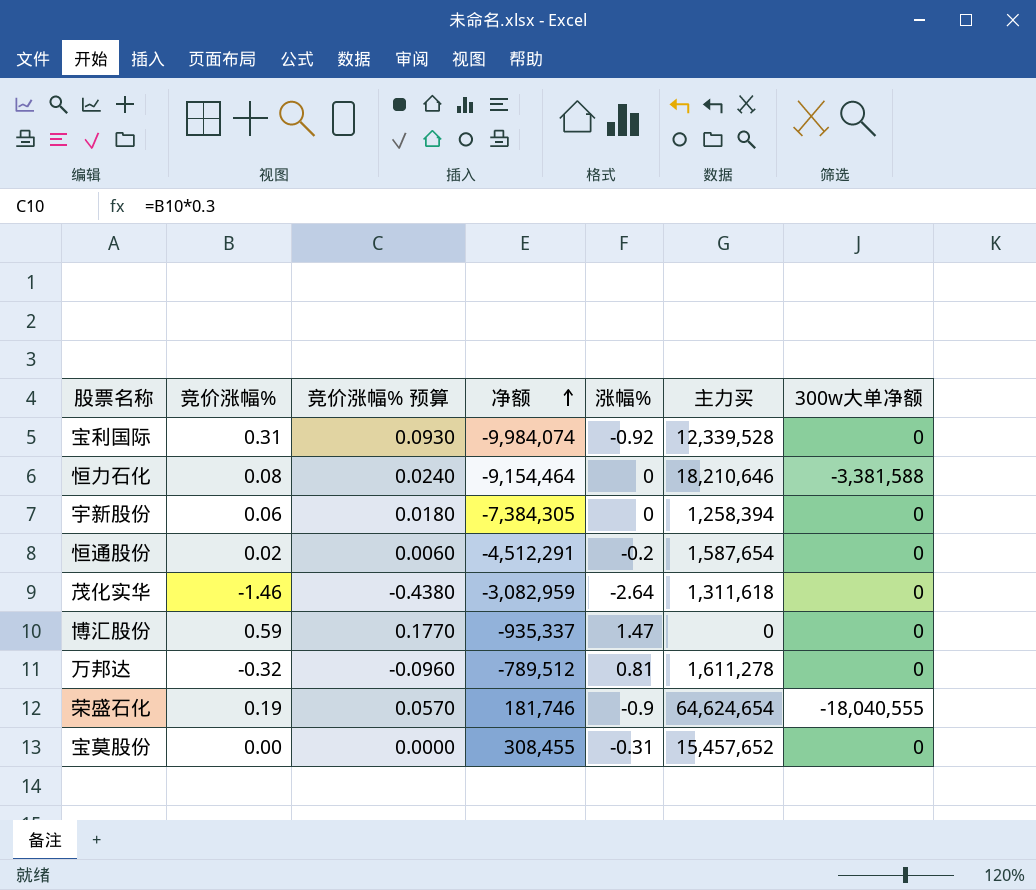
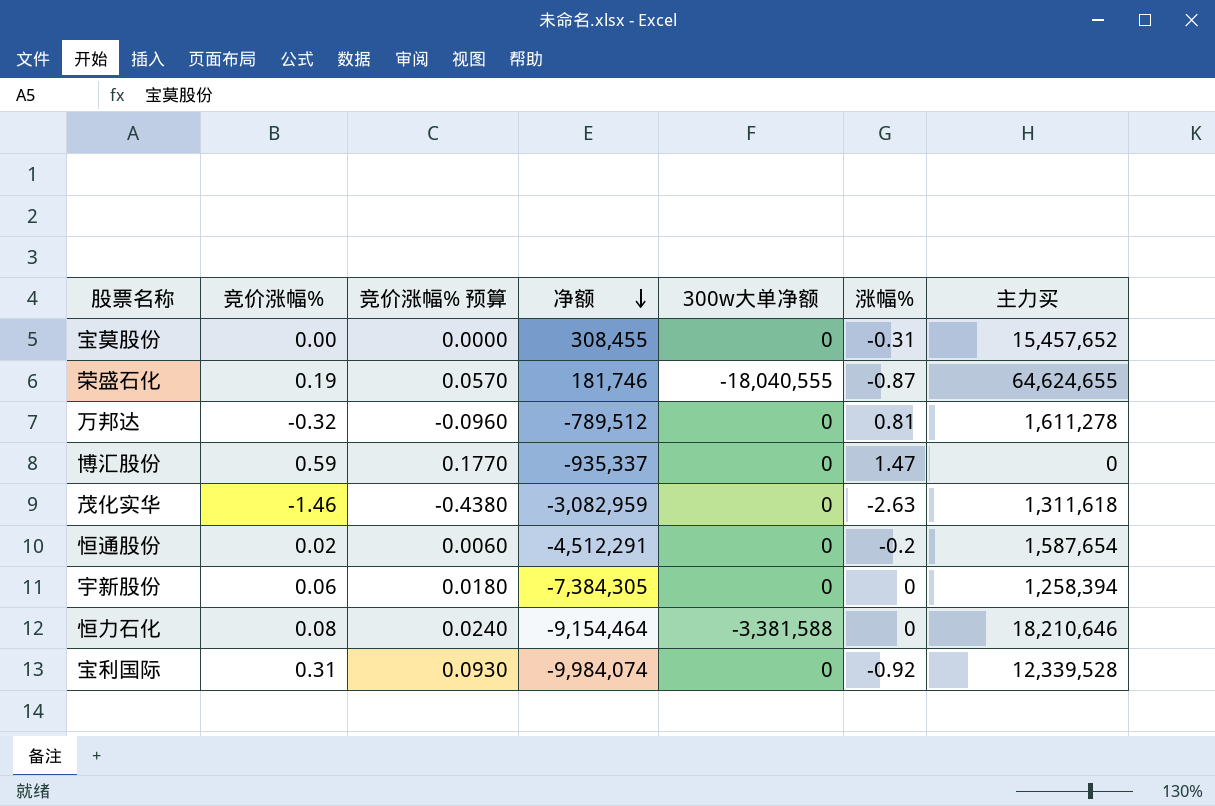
row order: 净额 ascending -> 净额 descending
column 300w大单净额 | position: 7 -> 5
荣盛石化 | 涨幅%: -0.9 -> -0.87
荣盛石化 | 主力买: 64,624,654 -> 64,624,655
茂化实华 | 涨幅%: -2.64 -> -2.63

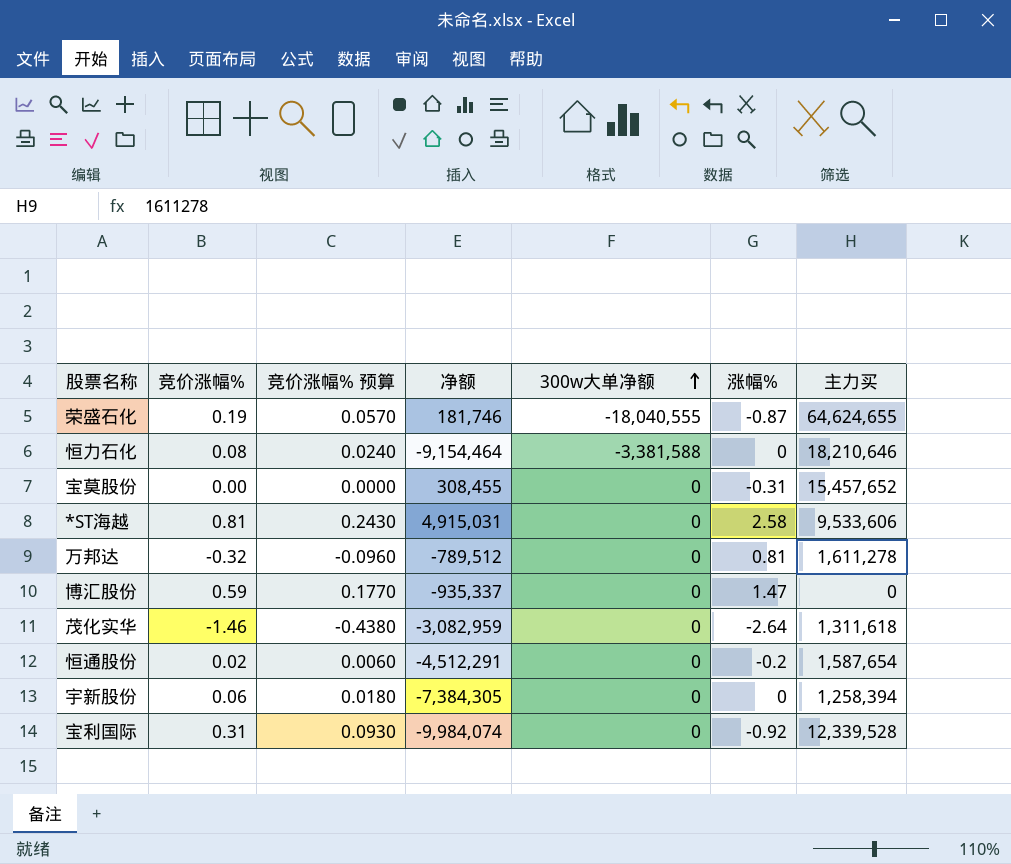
row order: 净额 descending -> 300w大单净额 ascending
row *ST海越: none -> 0.81 | 0.2430 | 4,915,031 | 0 | 2.58 | 9,533,606
茂化实华 | 涨幅%: -2.63 -> -2.64

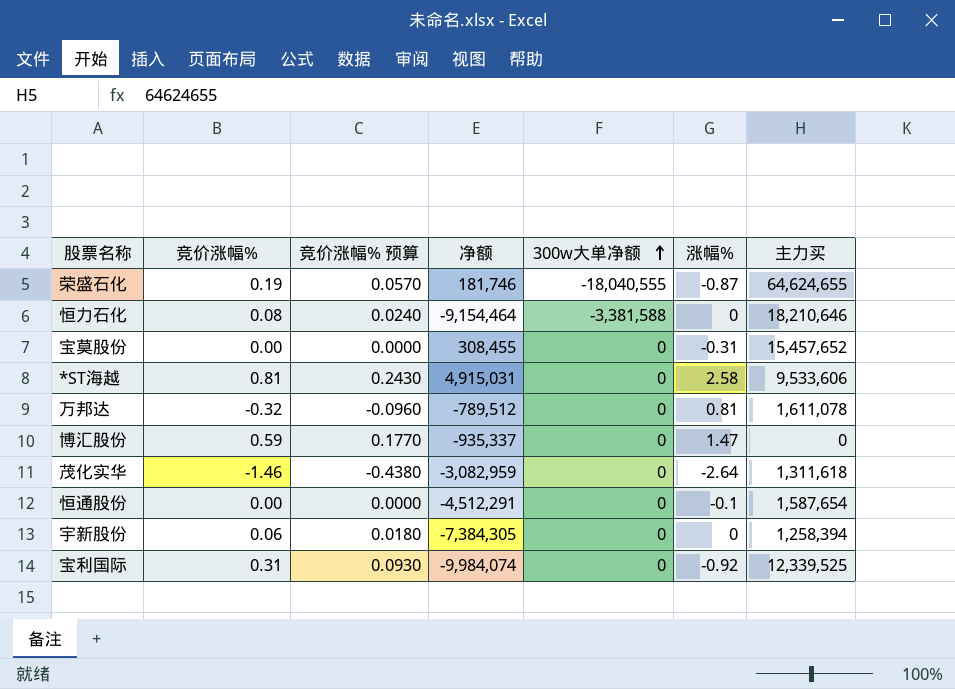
万邦达 | 主力买: 1,611,278 -> 1,611,078
恒通股份 | 竞价涨幅%: 0.02 -> 0.00
恒通股份 | 竞价涨幅% 预算: 0.0060 -> 0.0000
恒通股份 | 涨幅%: -0.2 -> -0.1
宝利国际 | 主力买: 12,339,528 -> 12,339,525

